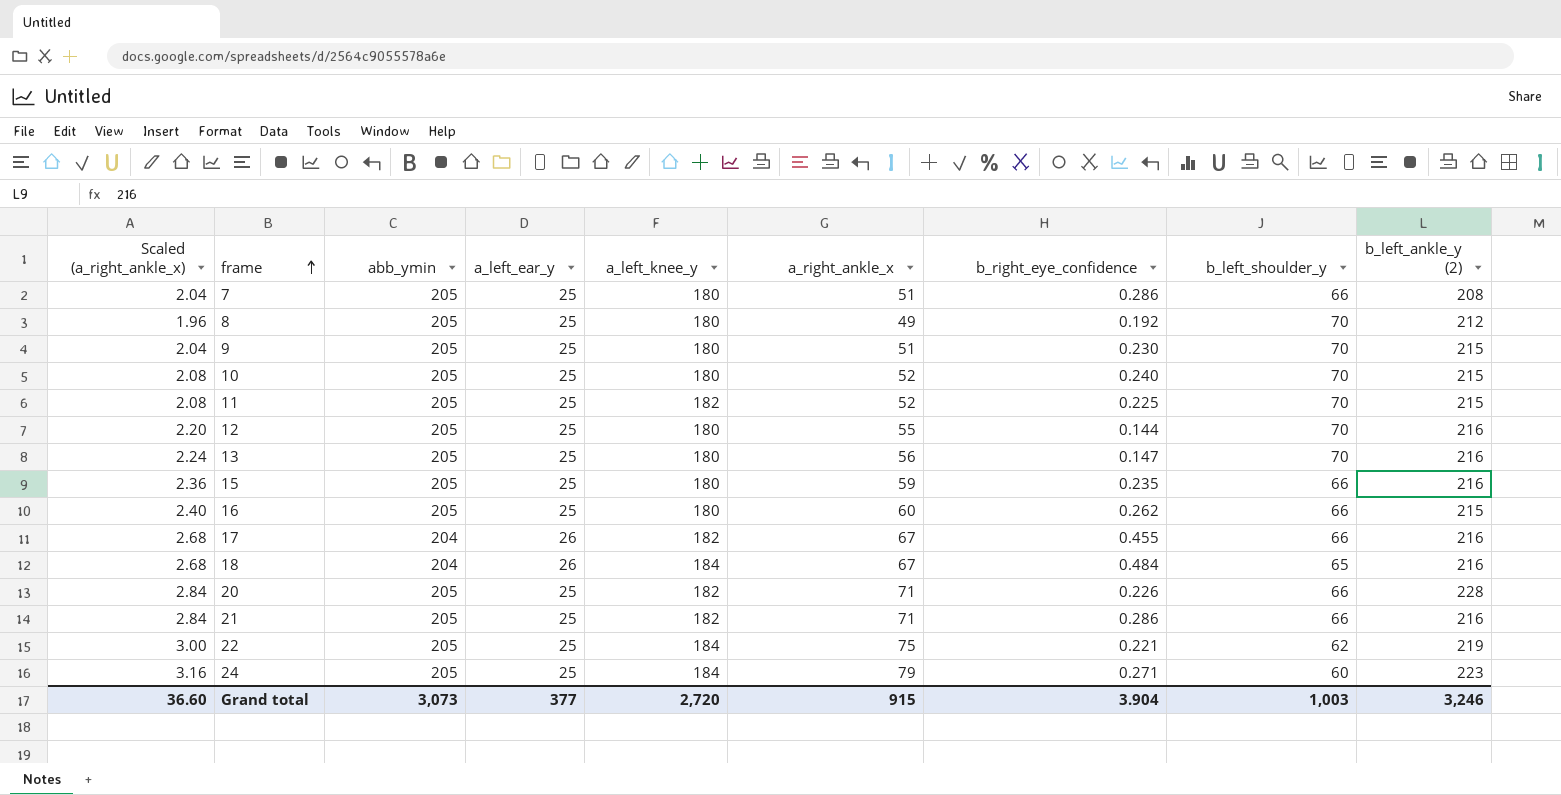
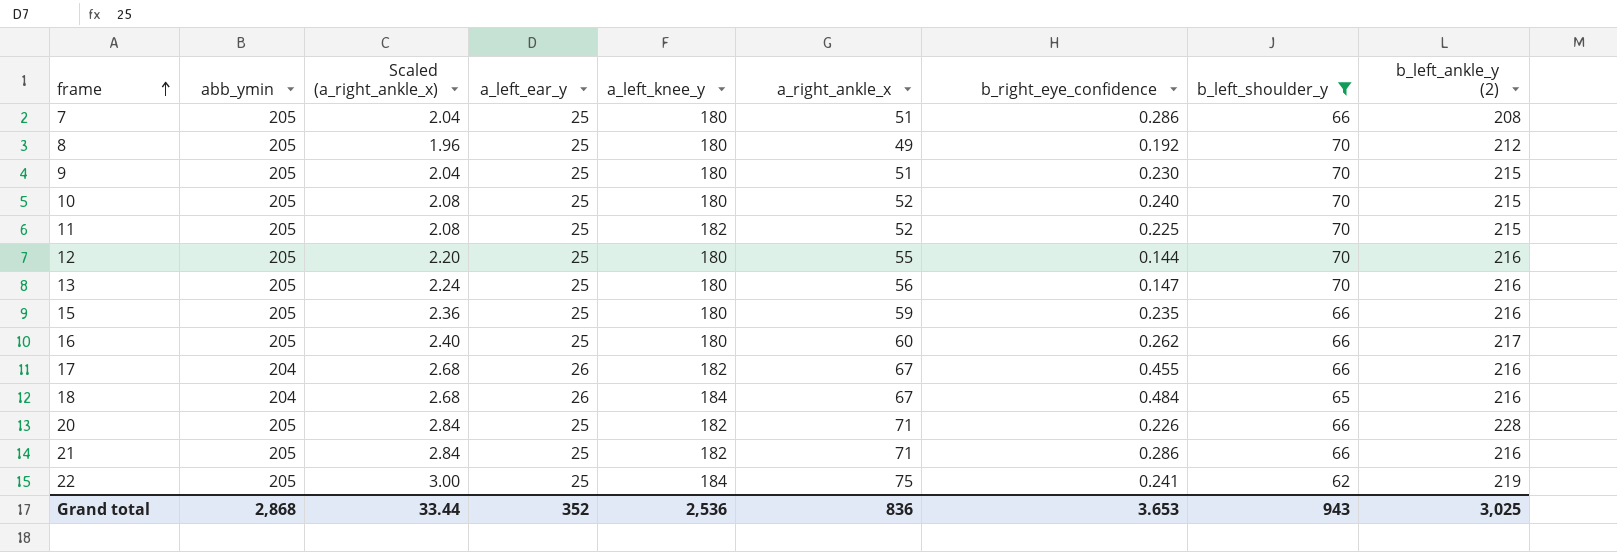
filter: none -> b_left_shoulder_y != 60
column Scaled (a_right_ankle_x) | position: 1 -> 3
16 | b_left_ankle_y (2): 215 -> 217
22 | b_right_eye_confidence: 0.221 -> 0.241
Grand total | abb_ymin: 3,073 -> 2,868
Grand total | Scaled (a_right_ankle_x): 36.60 -> 33.44
Grand total | a_left_ear_y: 377 -> 352
Grand total | a_left_knee_y: 2,720 -> 2,536
Grand total | a_right_ankle_x: 915 -> 836
Grand total | b_right_eye_confidence: 3.904 -> 3.653
Grand total | b_left_shoulder_y: 1,003 -> 943
Grand total | b_left_ankle_y (2): 3,246 -> 3,025

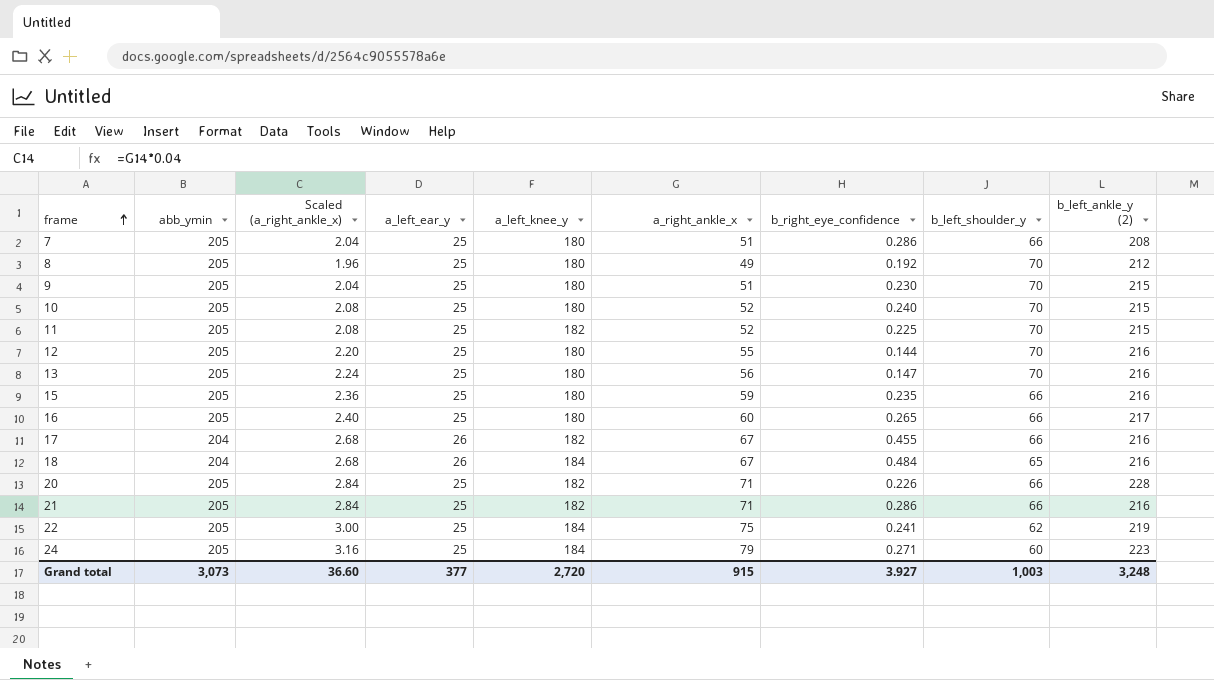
filter: b_left_shoulder_y != 60 -> none
16 | b_right_eye_confidence: 0.262 -> 0.265
Grand total | abb_ymin: 2,868 -> 3,073
Grand total | Scaled (a_right_ankle_x): 33.44 -> 36.60
Grand total | a_left_ear_y: 352 -> 377
Grand total | a_left_knee_y: 2,536 -> 2,720
Grand total | a_right_ankle_x: 836 -> 915
Grand total | b_right_eye_confidence: 3.653 -> 3.927
Grand total | b_left_shoulder_y: 943 -> 1,003
Grand total | b_left_ankle_y (2): 3,025 -> 3,248

